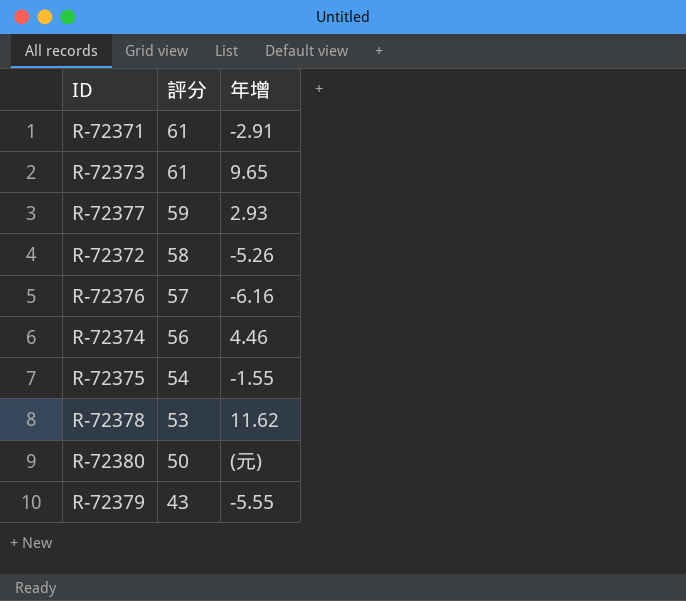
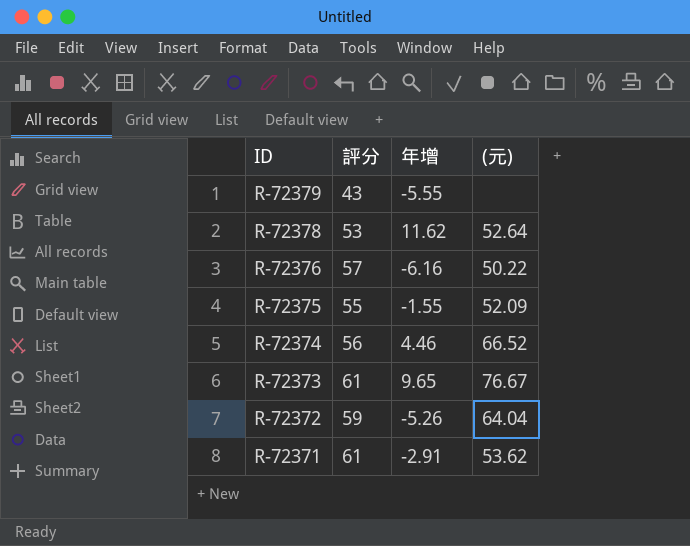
row order: 評分 descending -> ID descending
column (元) | position: none -> 4
row R-72377: 59 | 2.93 -> none
row R-72380: 50 | (元) -> none
R-72375 | 評分: 54 -> 55
R-72372 | 評分: 58 -> 59

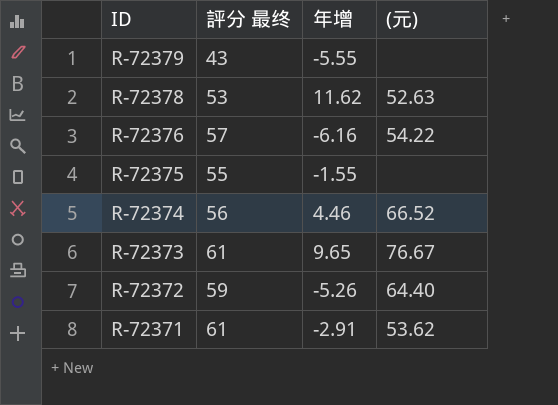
column name: 評分 -> 評分 最终
R-72378 | (元): 52.64 -> 52.63
R-72376 | (元): 50.22 -> 54.22
R-72375 | (元): 52.09 -> none
R-72372 | (元): 64.04 -> 64.40

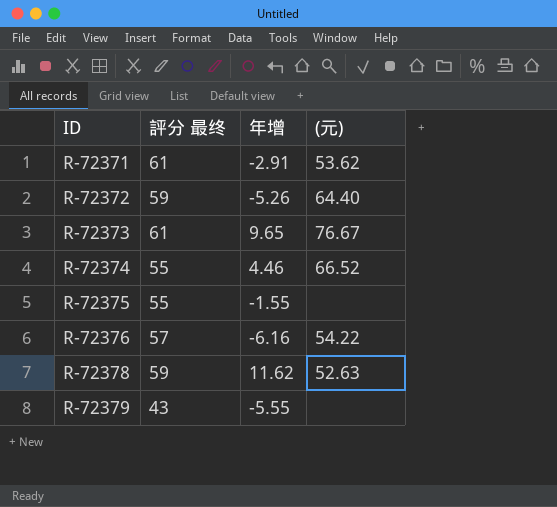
row order: ID descending -> ID ascending
R-72374 | 評分 最终: 56 -> 55
R-72378 | 評分 最终: 53 -> 59

